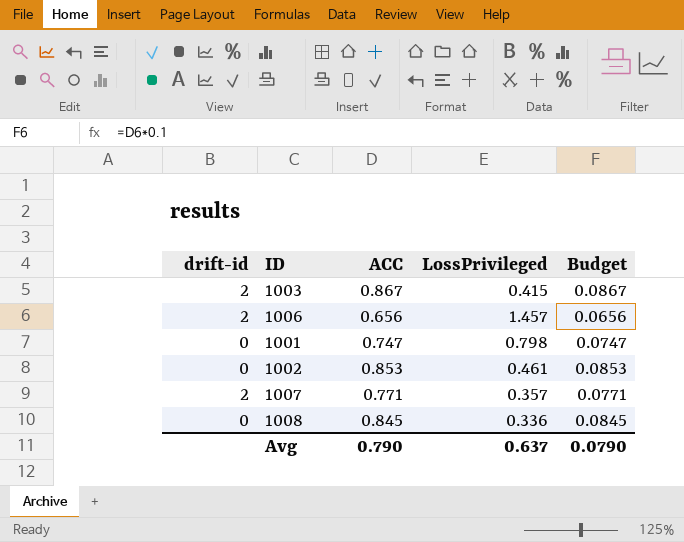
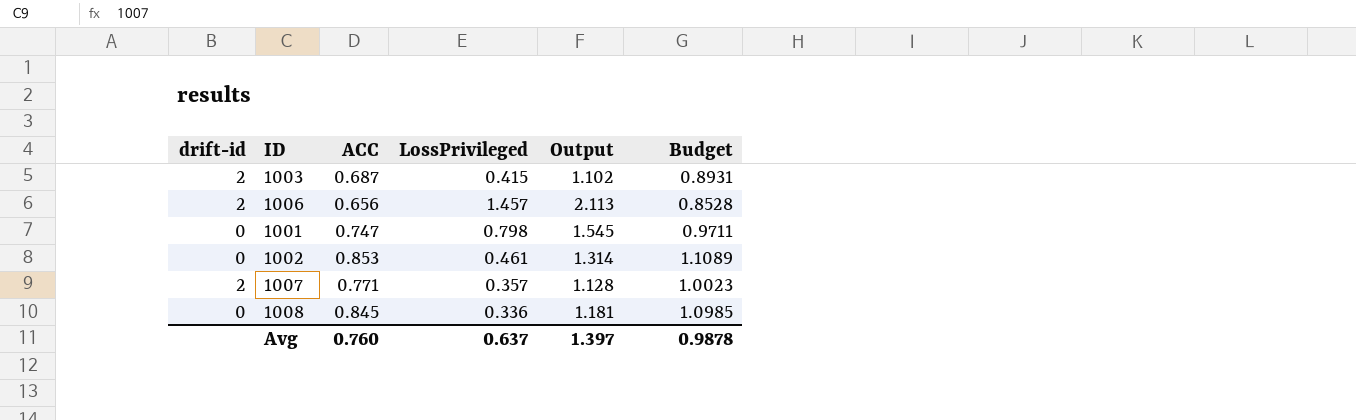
column Output | formula: none -> [ACC] + [LossPrivileged]
column Budget | formula: [ACC] * 0.1 -> [ACC] * 1.3
1003 | ACC: 0.867 -> 0.687
Avg | ACC: 0.790 -> 0.760
Avg | Budget: 0.0790 -> 0.9878

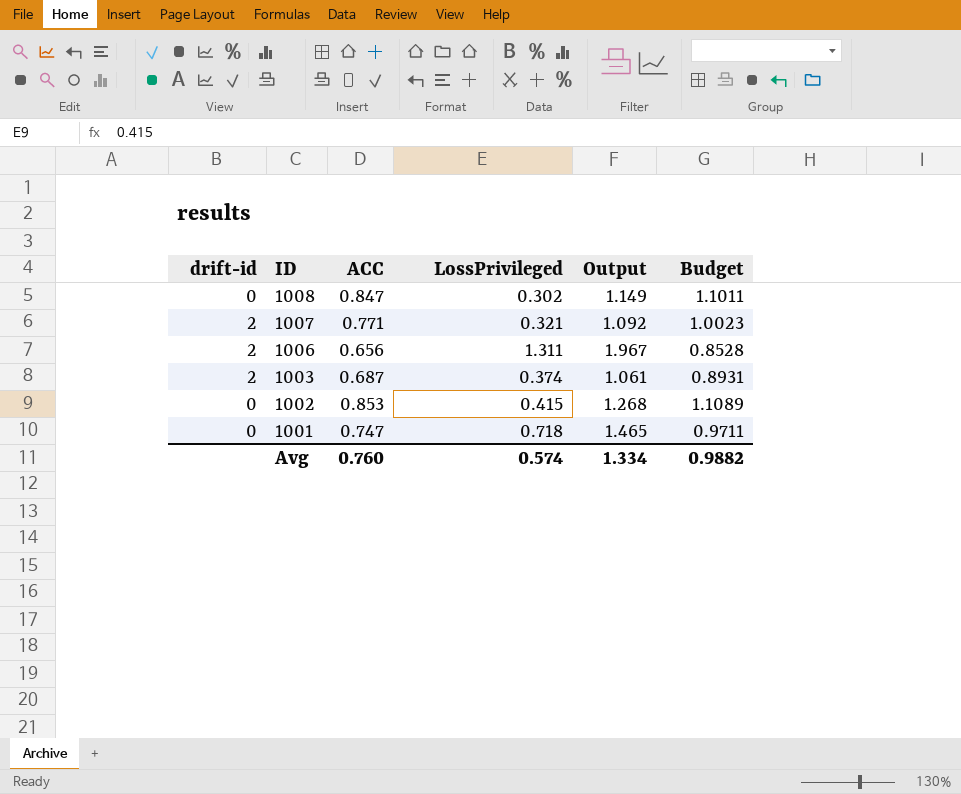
row order: none -> ID descending
1008 | ACC: 0.845 -> 0.847
1008 | LossPrivileged: 0.336 -> 0.302
1008 | Output: 1.181 -> 1.149
1008 | Budget: 1.0985 -> 1.1011
1007 | LossPrivileged: 0.357 -> 0.321
1007 | Output: 1.128 -> 1.092
1006 | LossPrivileged: 1.457 -> 1.311
1006 | Output: 2.113 -> 1.967
1003 | LossPrivileged: 0.415 -> 0.374
1003 | Output: 1.102 -> 1.061
1002 | LossPrivileged: 0.461 -> 0.415
1002 | Output: 1.314 -> 1.268
1001 | LossPrivileged: 0.798 -> 0.718
1001 | Output: 1.545 -> 1.465
Avg | LossPrivileged: 0.637 -> 0.574
Avg | Output: 1.397 -> 1.334
Avg | Budget: 0.9878 -> 0.9882

